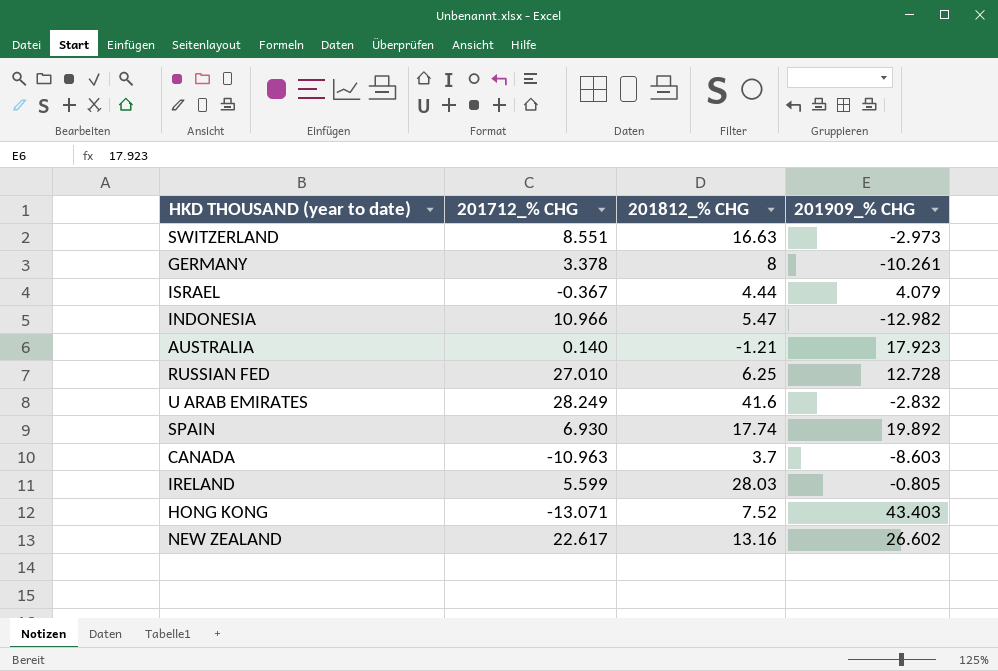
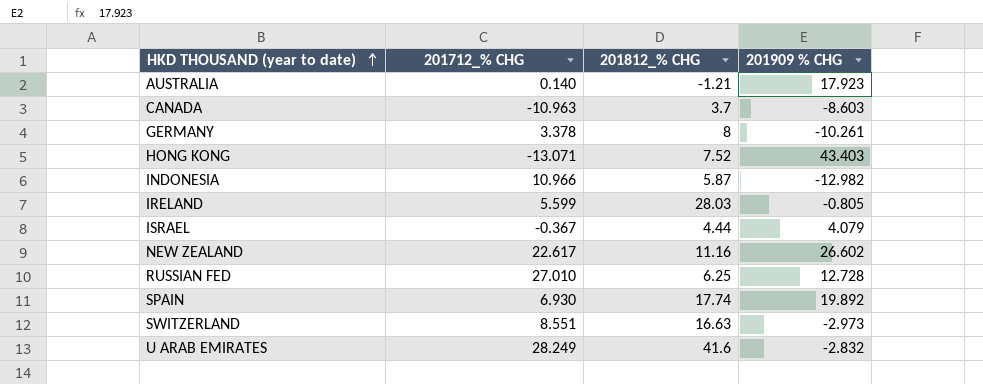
row order: none -> HKD THOUSAND (year to date) ascending
column name: 201909_% CHG -> 201909 % CHG
INDONESIA | 201812_% CHG: 5.47 -> 5.87
NEW ZEALAND | 201812_% CHG: 13.16 -> 11.16

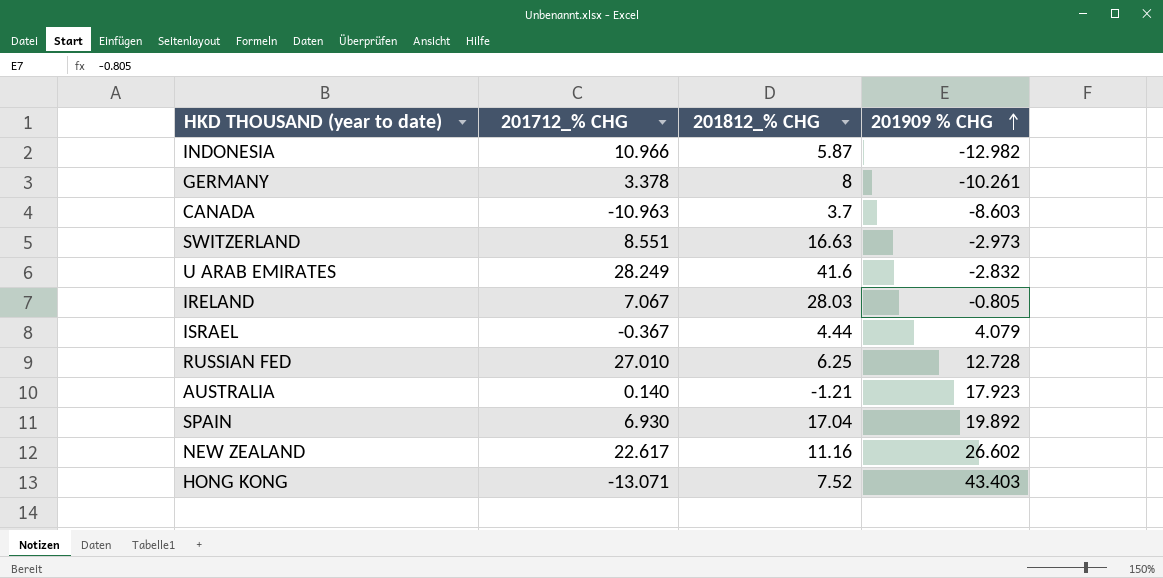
row order: HKD THOUSAND (year to date) ascending -> 201909 % CHG ascending
IRELAND | 201712_% CHG: 5.599 -> 7.067
SPAIN | 201812_% CHG: 17.74 -> 17.04

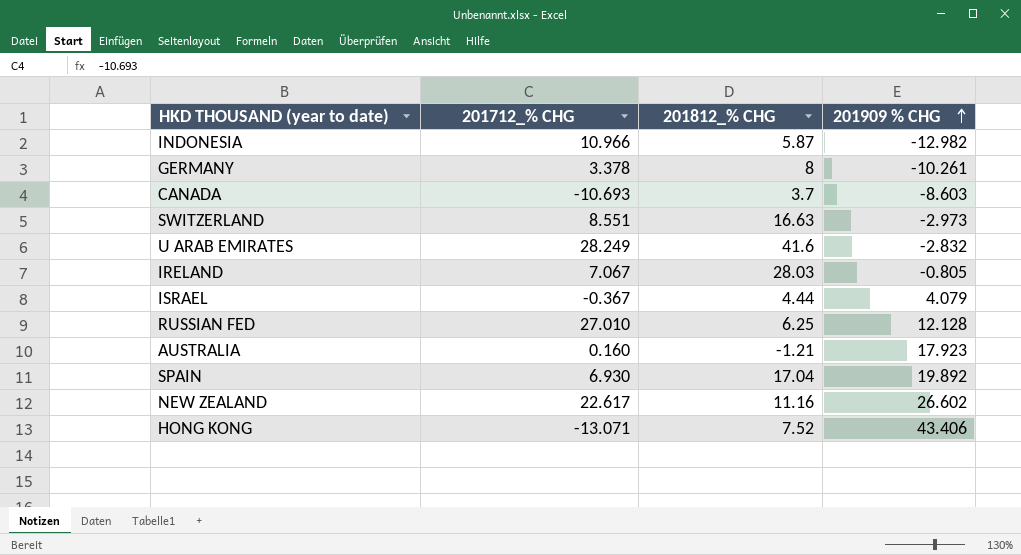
CANADA | 201712_% CHG: -10.963 -> -10.693
RUSSIAN FED | 201909 % CHG: 12.728 -> 12.128
AUSTRALIA | 201712_% CHG: 0.140 -> 0.160
HONG KONG | 201909 % CHG: 43.403 -> 43.406

